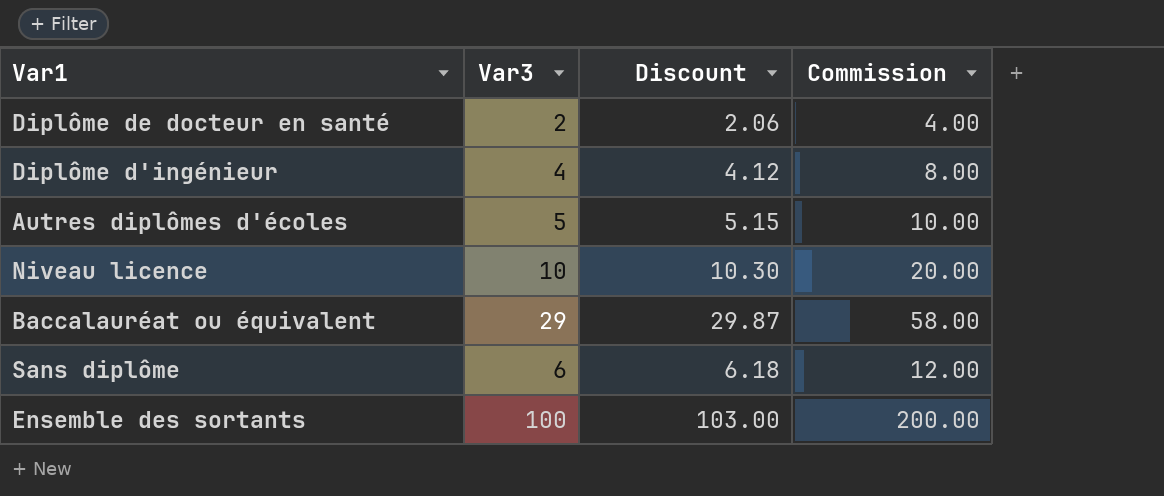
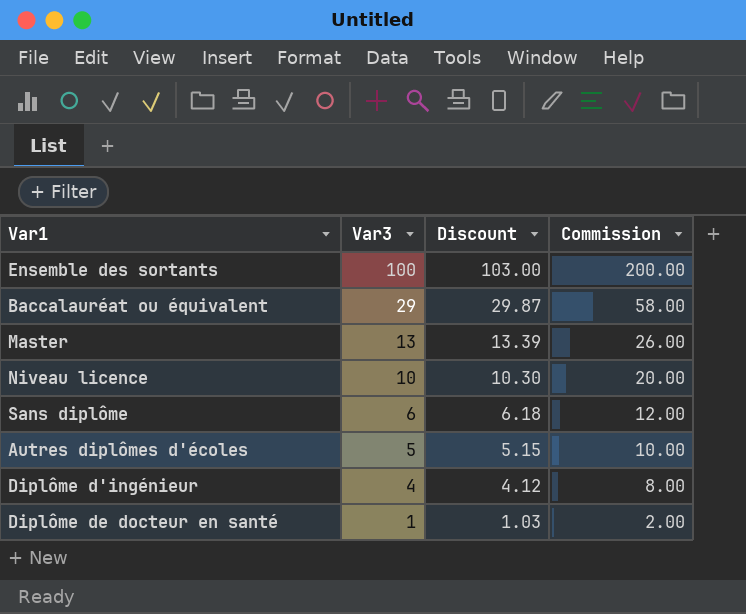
row order: none -> Var3 descending
row Master: none -> 13 | 13.39 | 26.00
Diplôme de docteur en santé | Var3: 2 -> 1
Diplôme de docteur en santé | Discount: 2.06 -> 1.03
Diplôme de docteur en santé | Commission: 4.00 -> 2.00

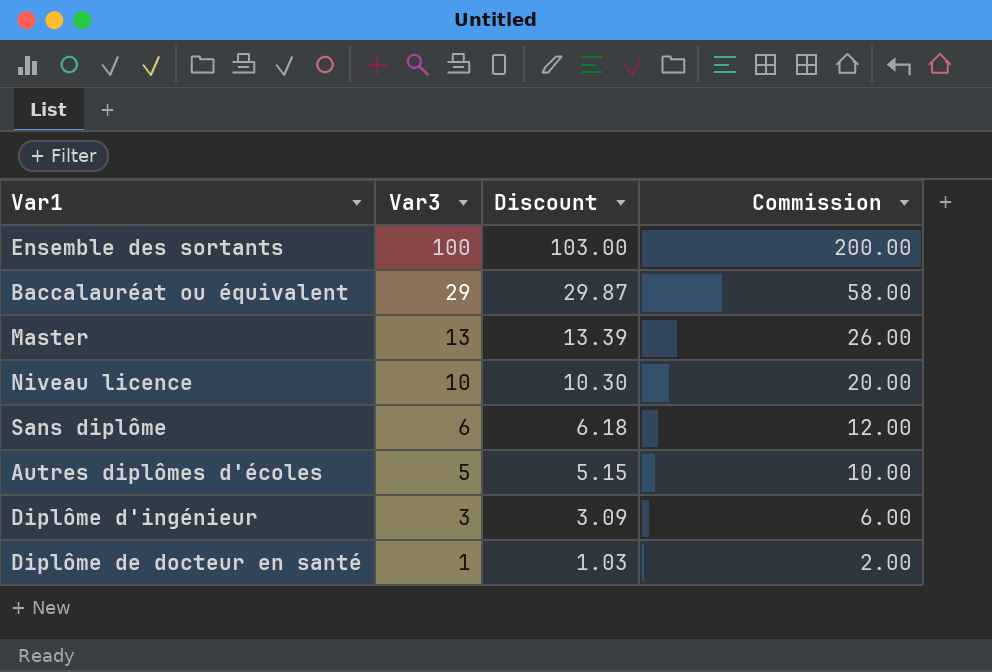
Diplôme d'ingénieur | Var3: 4 -> 3
Diplôme d'ingénieur | Discount: 4.12 -> 3.09
Diplôme d'ingénieur | Commission: 8.00 -> 6.00

